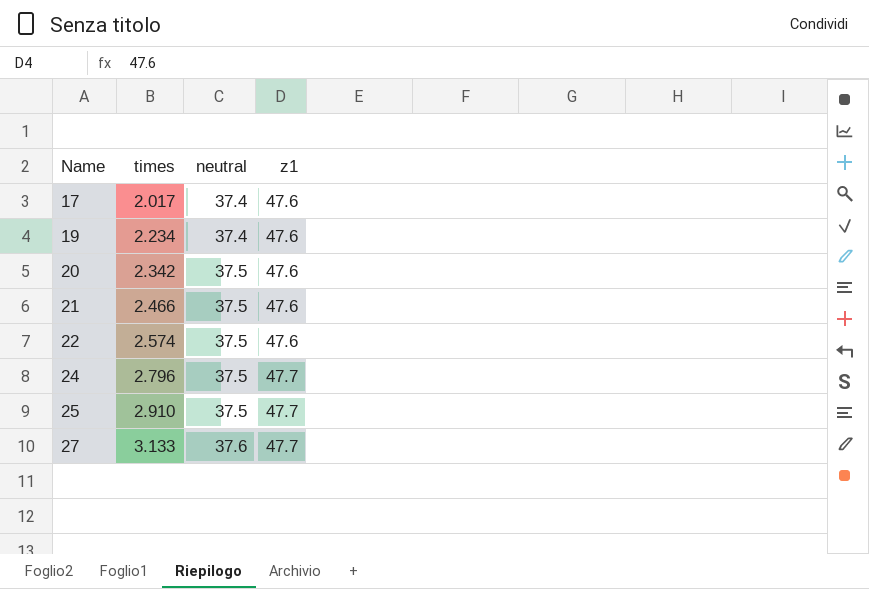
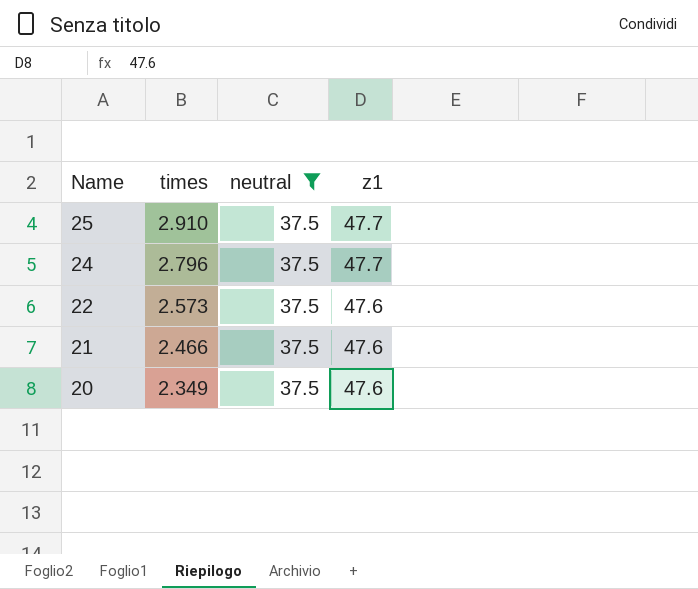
filter: none -> neutral = 37.5
row order: Name ascending -> Name descending
22 | times: 2.574 -> 2.573
20 | times: 2.342 -> 2.349

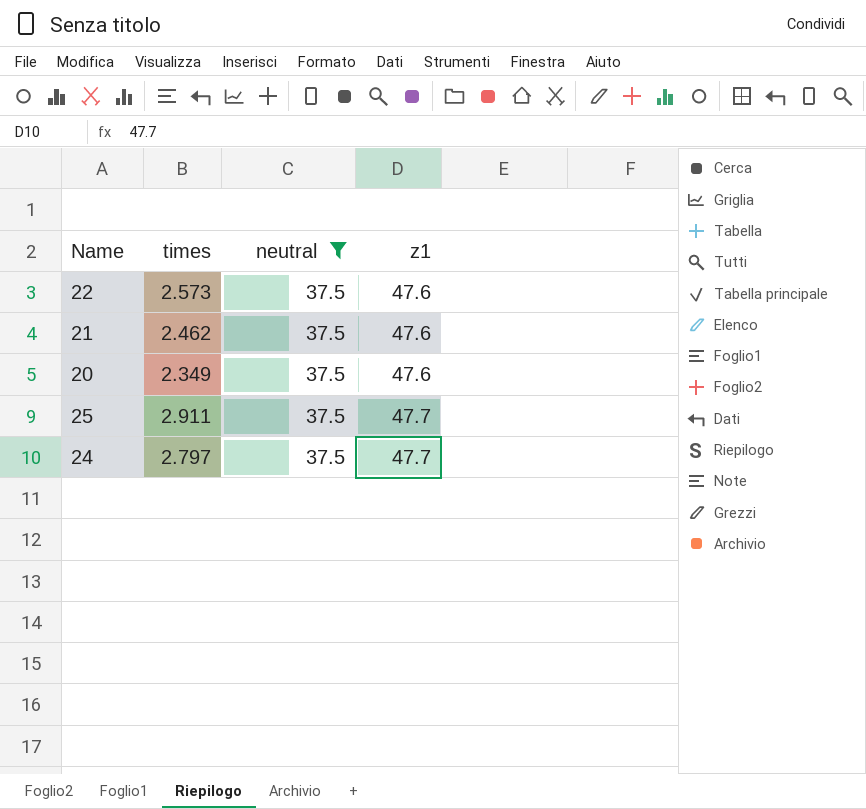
row order: Name descending -> z1 ascending
21 | times: 2.466 -> 2.462
25 | times: 2.910 -> 2.911
24 | times: 2.796 -> 2.797

